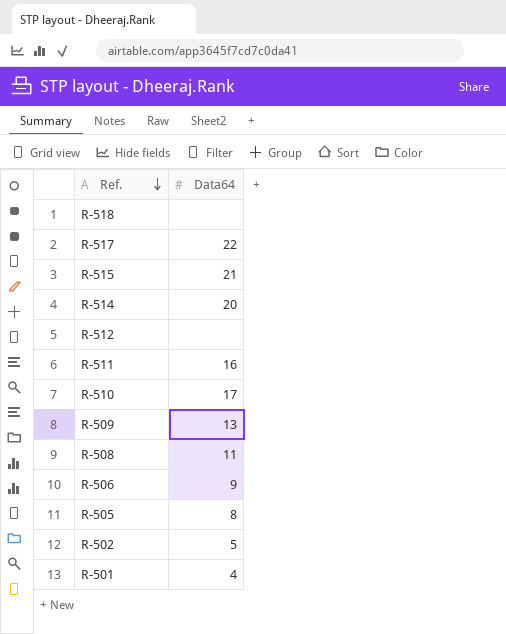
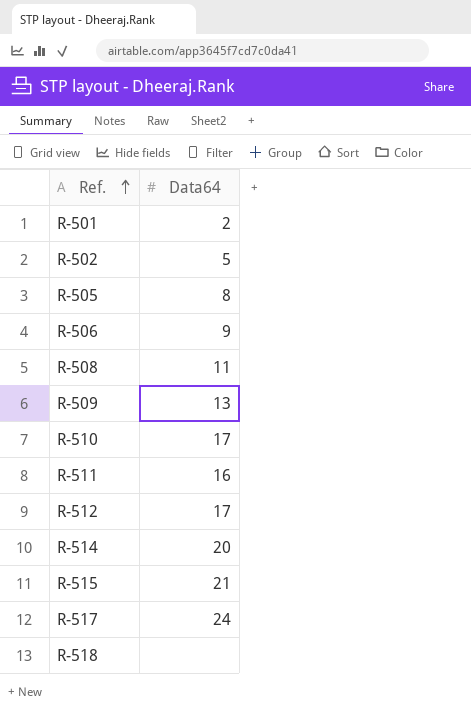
row order: Ref. descending -> Ref. ascending
R-501 | Data64: 4 -> 2
R-512 | Data64: none -> 17
R-517 | Data64: 22 -> 24

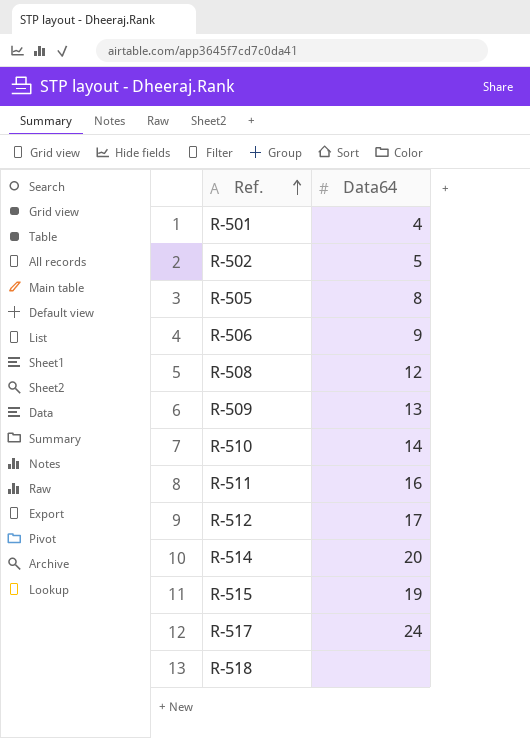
R-501 | Data64: 2 -> 4
R-508 | Data64: 11 -> 12
R-510 | Data64: 17 -> 14
R-515 | Data64: 21 -> 19

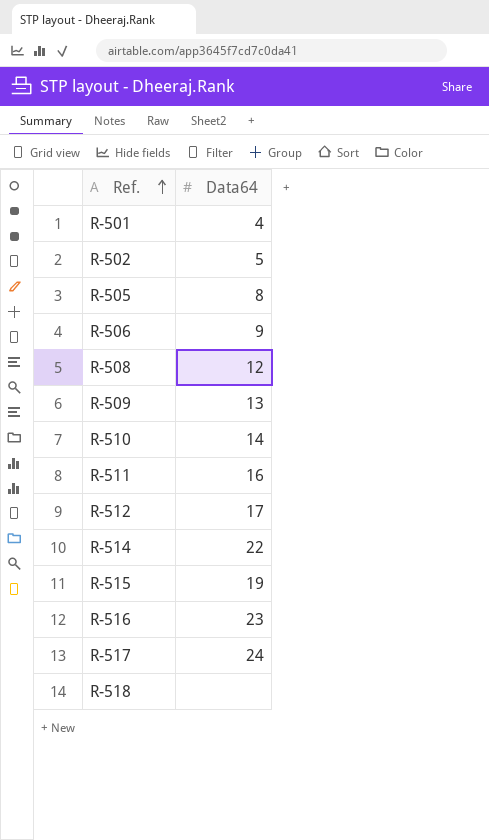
R-514 | Data64: 20 -> 22
row R-516: none -> 23

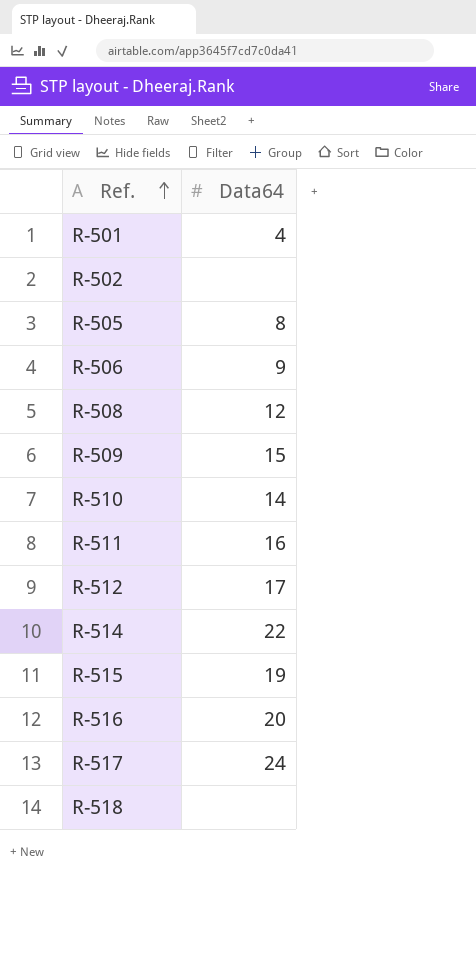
R-502 | Data64: 5 -> none
R-509 | Data64: 13 -> 15
R-516 | Data64: 23 -> 20

